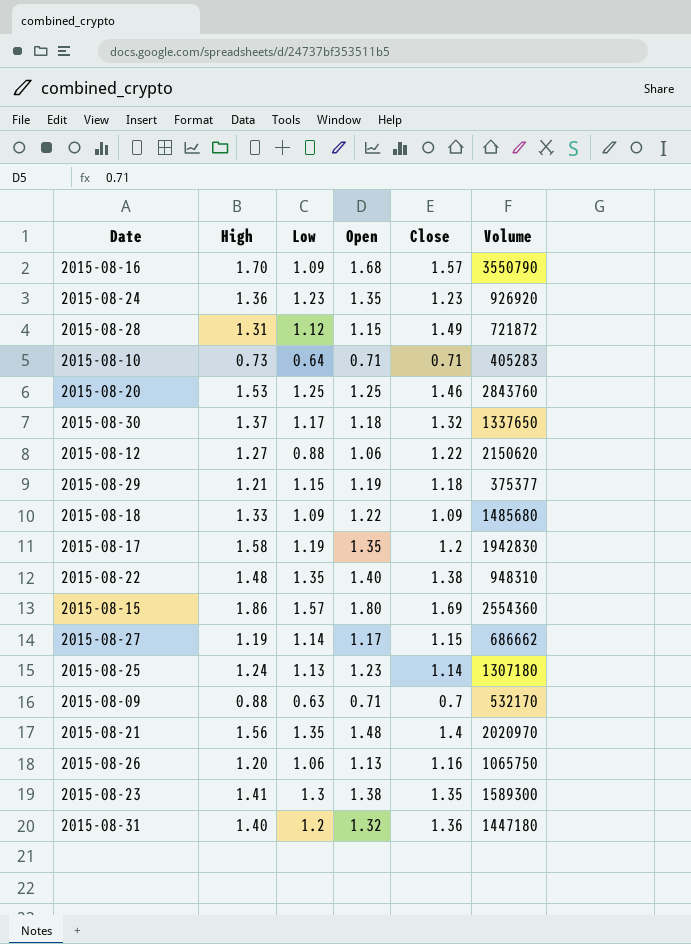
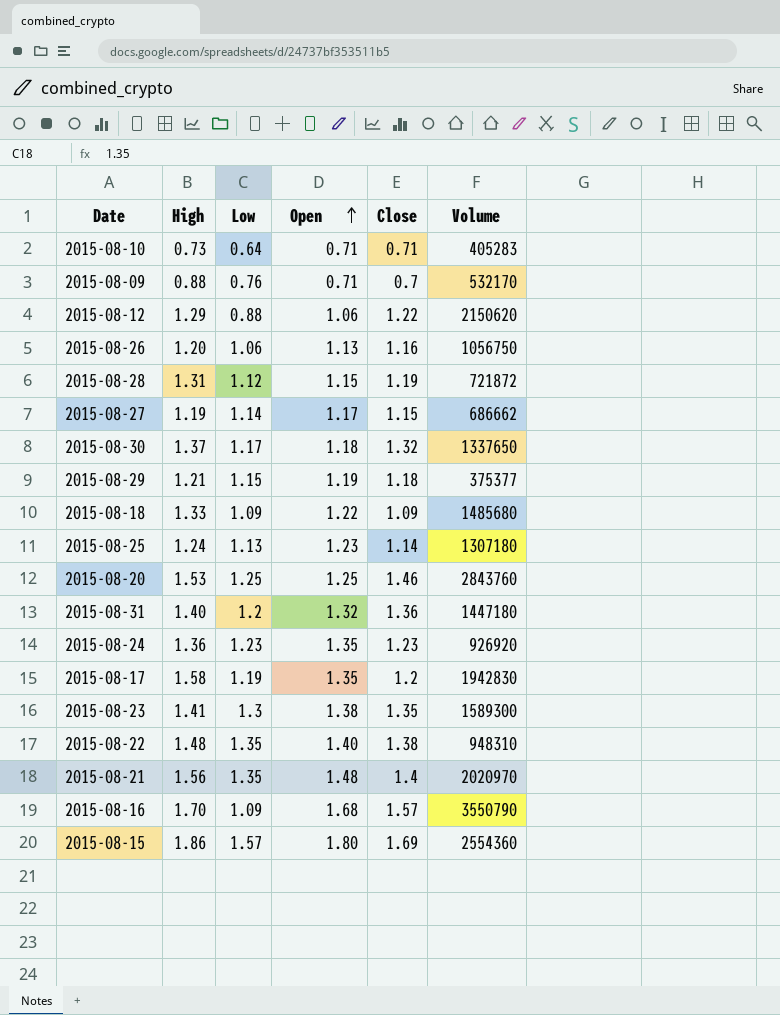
row order: none -> Open ascending
2015-08-09 | Low: 0.63 -> 0.76
2015-08-12 | High: 1.27 -> 1.29
2015-08-26 | Volume: 1065750 -> 1056750
2015-08-28 | Close: 1.49 -> 1.19

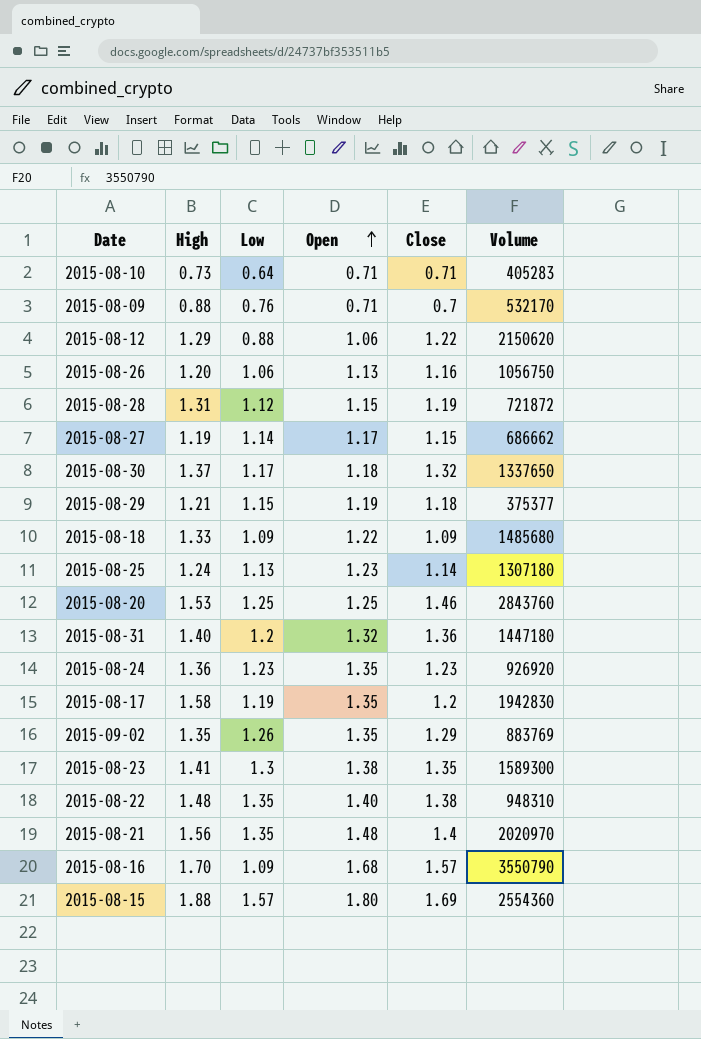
row 2015-09-02: none -> 1.35 | 1.26 | 1.35 | 1.29 | 883769
2015-08-15 | High: 1.86 -> 1.88

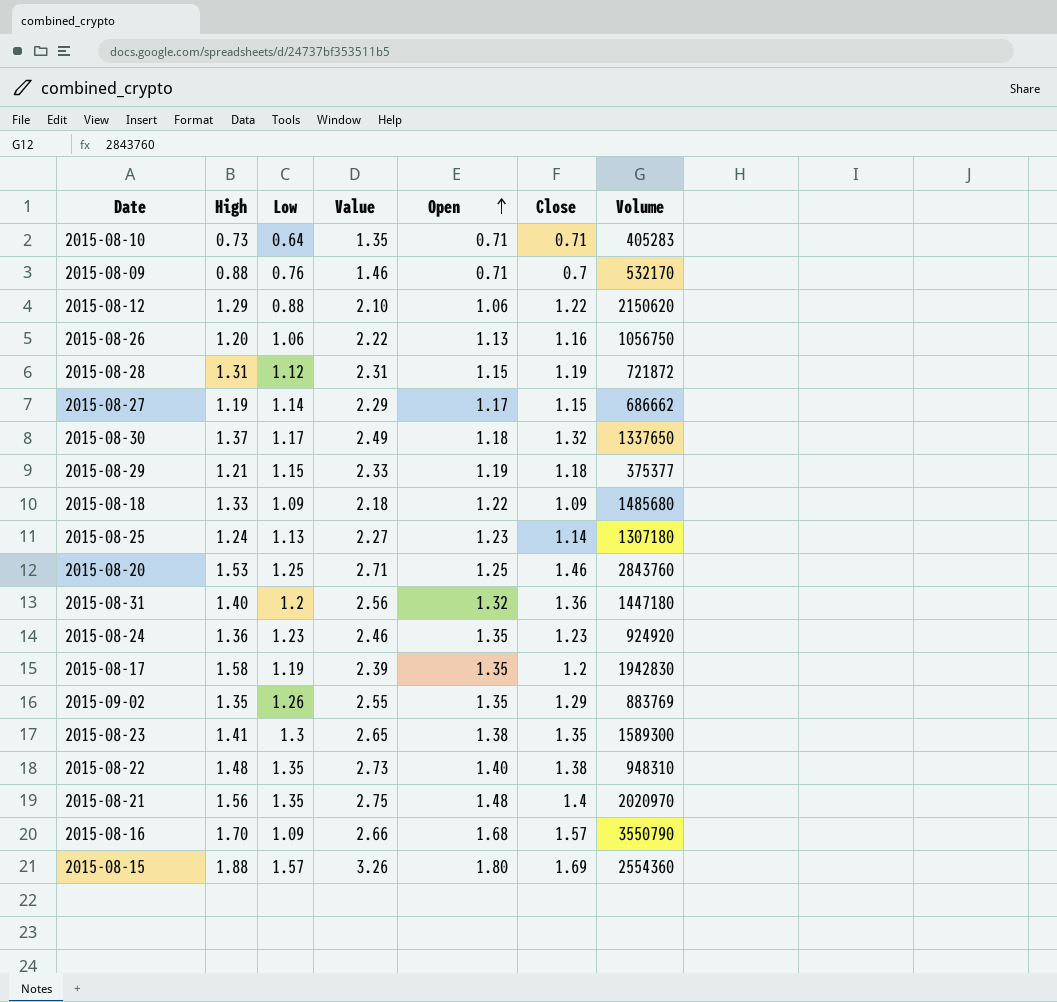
column Value | formula: none -> [Low] + [Close]
2015-08-24 | Volume: 926920 -> 924920

